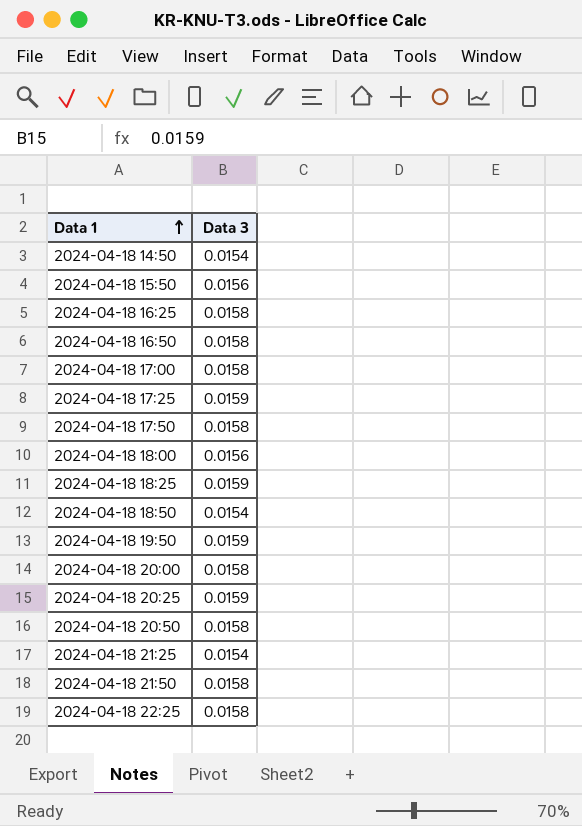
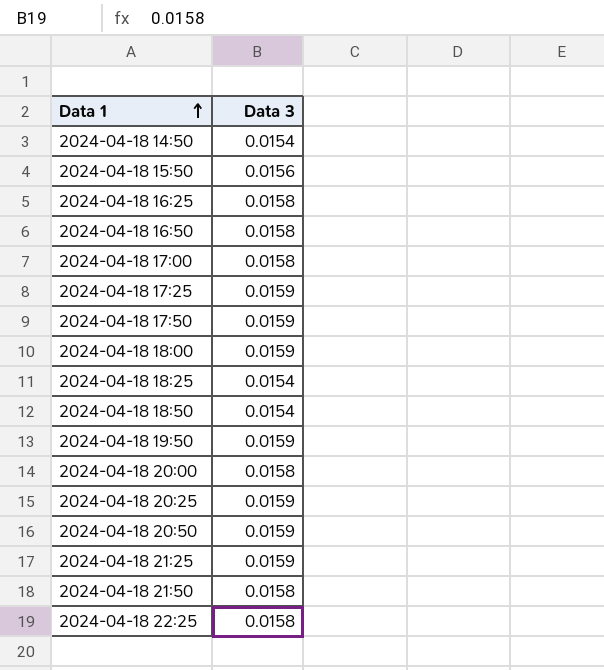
2024-04-18 17:50 | Data 3: 0.0158 -> 0.0159
2024-04-18 18:00 | Data 3: 0.0156 -> 0.0159
2024-04-18 18:25 | Data 3: 0.0159 -> 0.0154
2024-04-18 20:50 | Data 3: 0.0158 -> 0.0159
2024-04-18 21:25 | Data 3: 0.0154 -> 0.0159

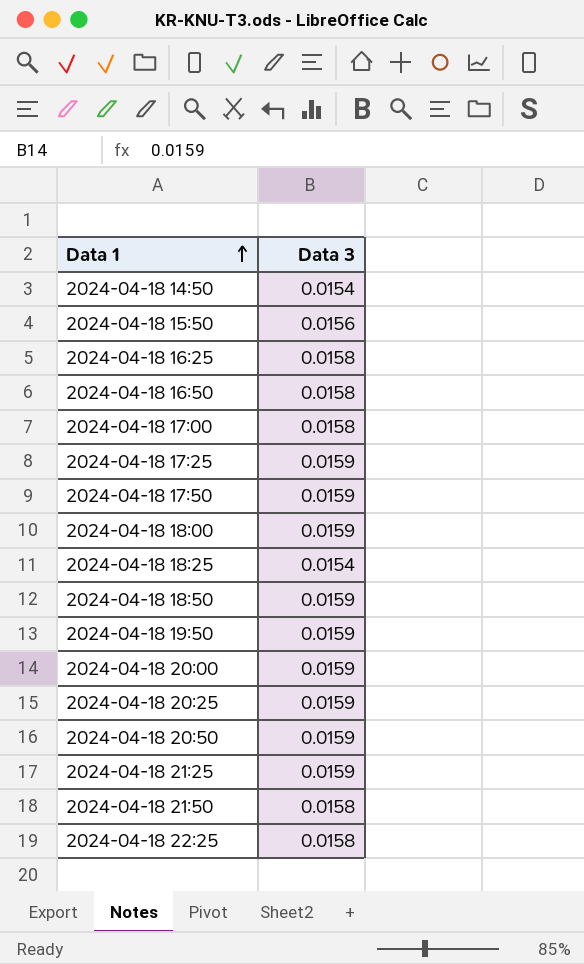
2024-04-18 18:50 | Data 3: 0.0154 -> 0.0159
2024-04-18 20:00 | Data 3: 0.0158 -> 0.0159

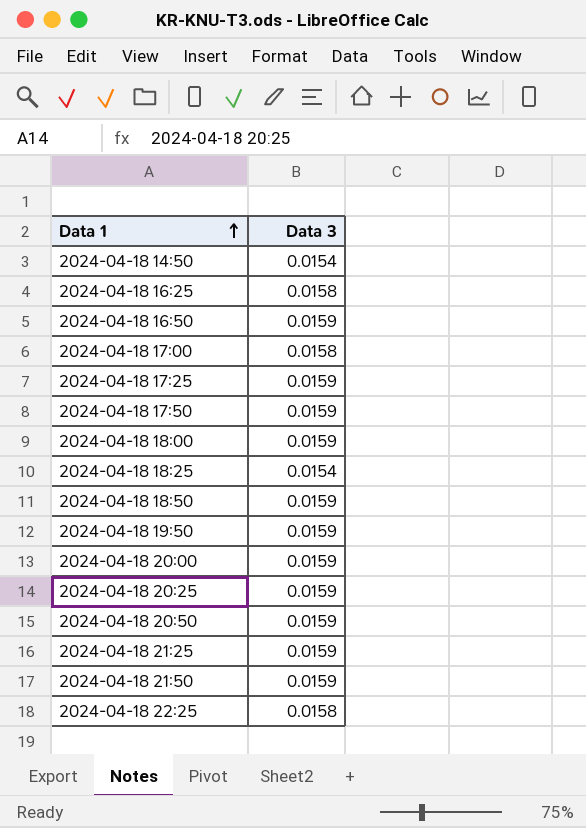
row 2024-04-18 15:50: 0.0156 -> none
2024-04-18 16:50 | Data 3: 0.0158 -> 0.0159
2024-04-18 21:50 | Data 3: 0.0158 -> 0.0159

